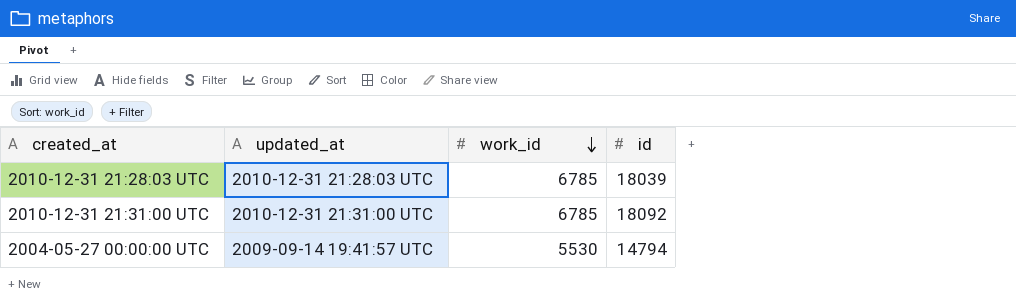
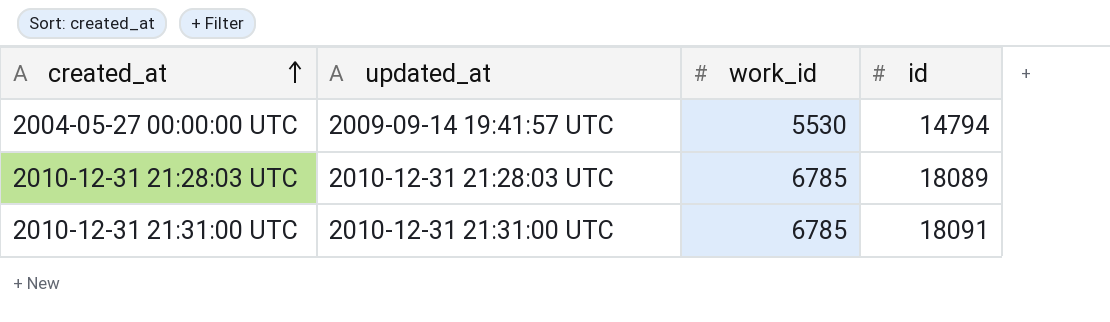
row order: work_id descending -> created_at ascending
2010-12-31 21:28:03 UTC | id: 18039 -> 18089
2010-12-31 21:31:00 UTC | id: 18092 -> 18091

